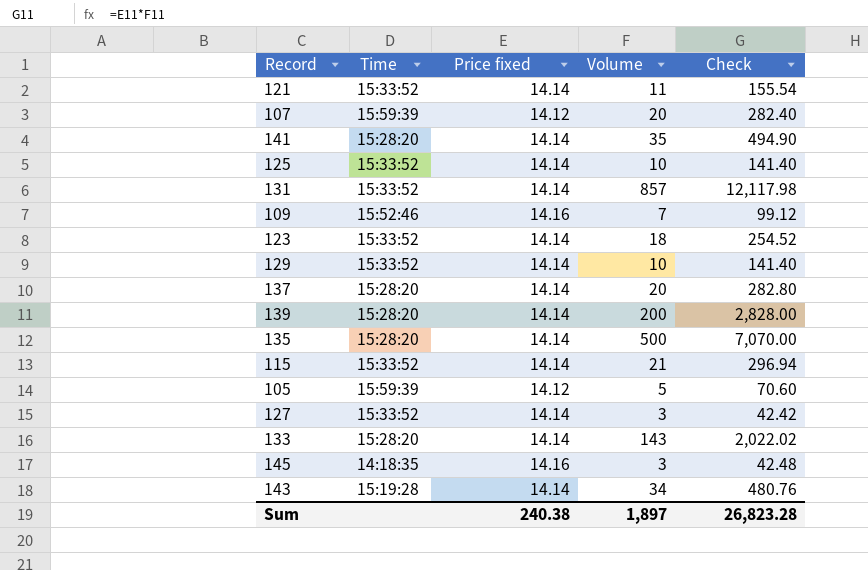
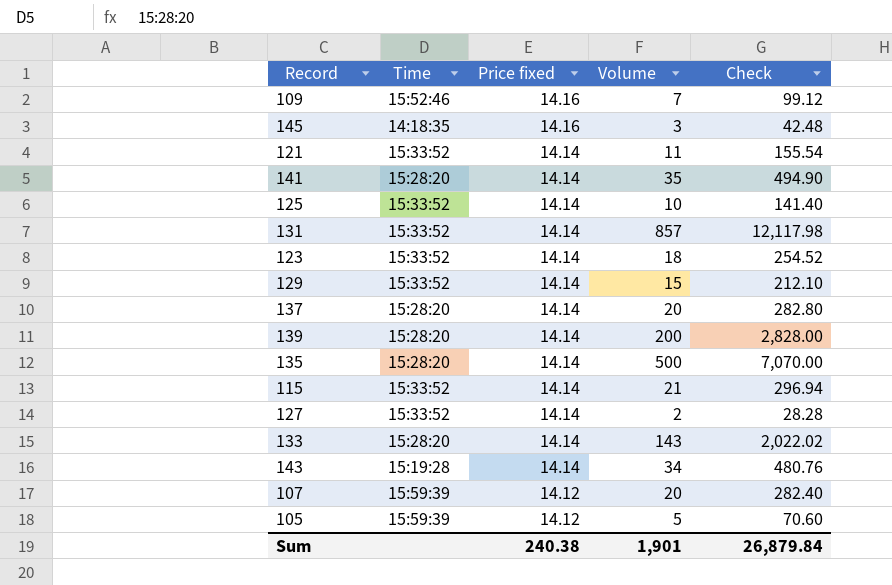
row order: none -> Price fixed descending
129 | Volume: 10 -> 15
129 | Check: 141.40 -> 212.10
127 | Volume: 3 -> 2
127 | Check: 42.42 -> 28.28
Sum | Volume: 1,897 -> 1,901
Sum | Check: 26,823.28 -> 26,879.84

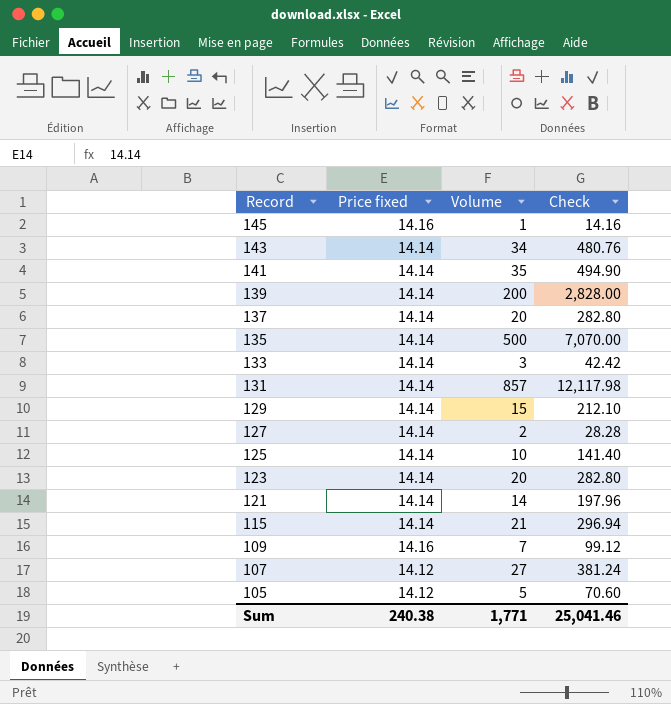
row order: Price fixed descending -> Record descending
column Time | position: 2 -> none
145 | Volume: 3 -> 1
145 | Check: 42.48 -> 14.16
133 | Volume: 143 -> 3
133 | Check: 2,022.02 -> 42.42
123 | Volume: 18 -> 20
123 | Check: 254.52 -> 282.80
121 | Volume: 11 -> 14
121 | Check: 155.54 -> 197.96
107 | Volume: 20 -> 27
107 | Check: 282.40 -> 381.24
Sum | Volume: 1,901 -> 1,771
Sum | Check: 26,879.84 -> 25,041.46

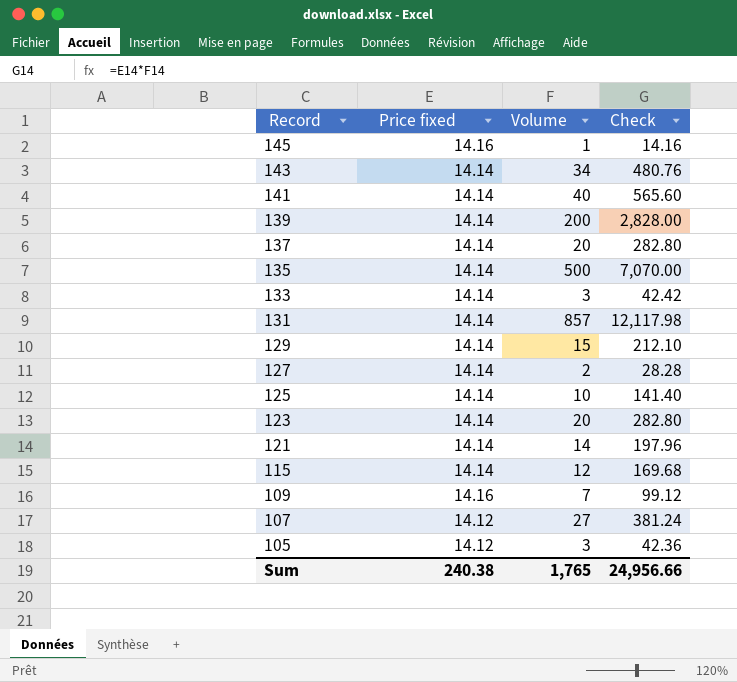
141 | Volume: 35 -> 40
141 | Check: 494.90 -> 565.60
115 | Volume: 21 -> 12
115 | Check: 296.94 -> 169.68
105 | Volume: 5 -> 3
105 | Check: 70.60 -> 42.36
Sum | Volume: 1,771 -> 1,765
Sum | Check: 25,041.46 -> 24,956.66

